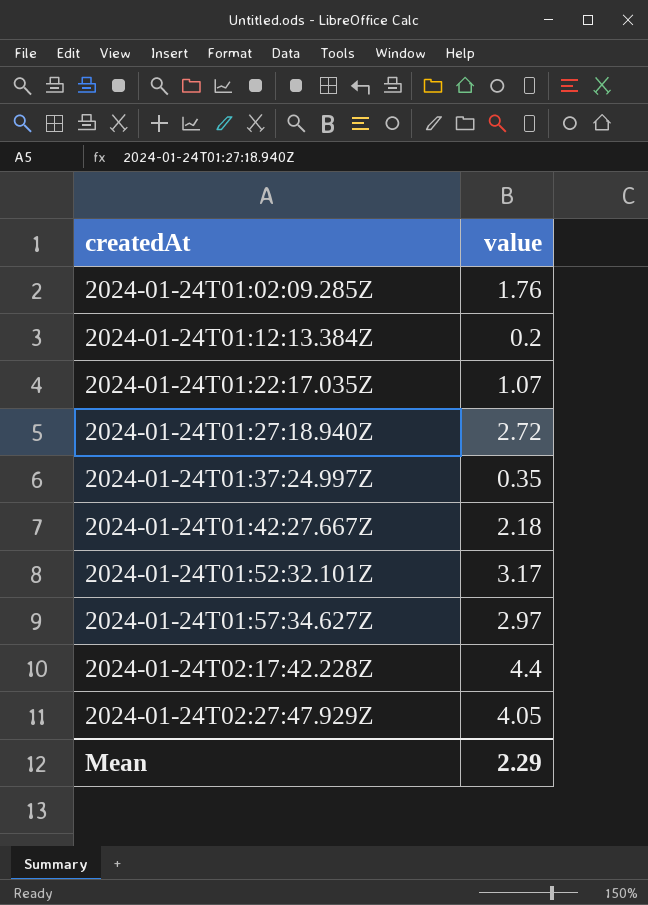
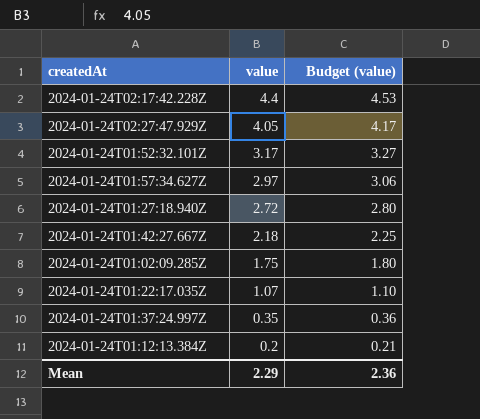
row order: createdAt ascending -> value descending
column Budget (value) | formula: none -> [value] * 1.03
2024-01-24T01:02:09.285Z | value: 1.76 -> 1.75

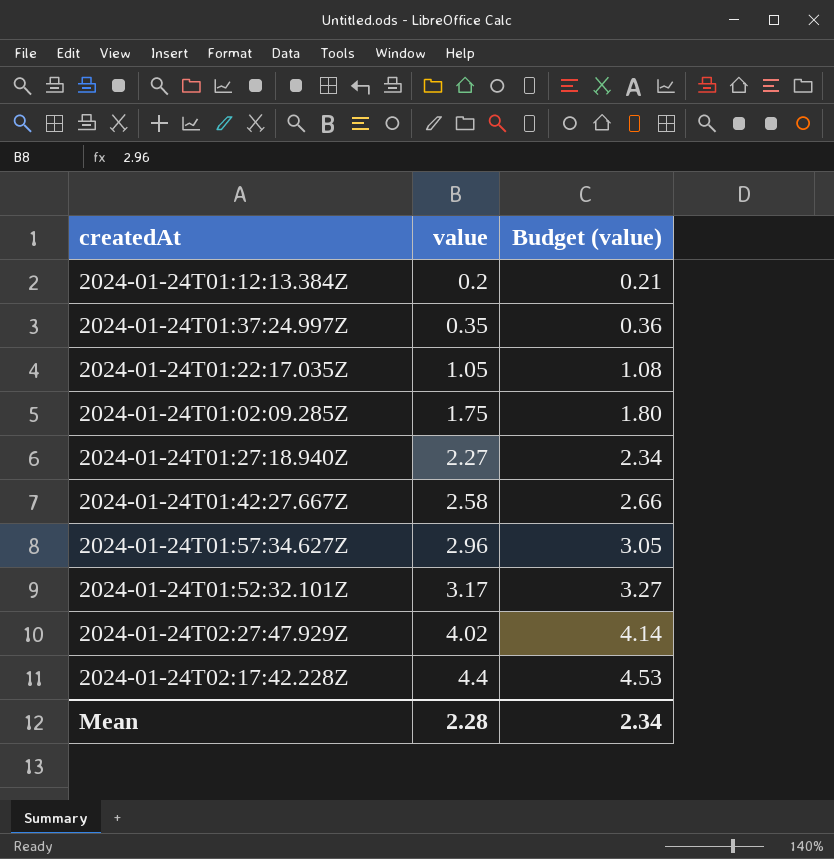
row order: value descending -> value ascending
2024-01-24T01:22:17.035Z | value: 1.07 -> 1.05
2024-01-24T01:22:17.035Z | Budget (value): 1.10 -> 1.08
2024-01-24T01:27:18.940Z | value: 2.72 -> 2.27
2024-01-24T01:27:18.940Z | Budget (value): 2.80 -> 2.34
2024-01-24T01:42:27.667Z | value: 2.18 -> 2.58
2024-01-24T01:42:27.667Z | Budget (value): 2.25 -> 2.66
2024-01-24T01:57:34.627Z | value: 2.97 -> 2.96
2024-01-24T01:57:34.627Z | Budget (value): 3.06 -> 3.05
2024-01-24T02:27:47.929Z | value: 4.05 -> 4.02
2024-01-24T02:27:47.929Z | Budget (value): 4.17 -> 4.14
Mean | value: 2.29 -> 2.28
Mean | Budget (value): 2.36 -> 2.34

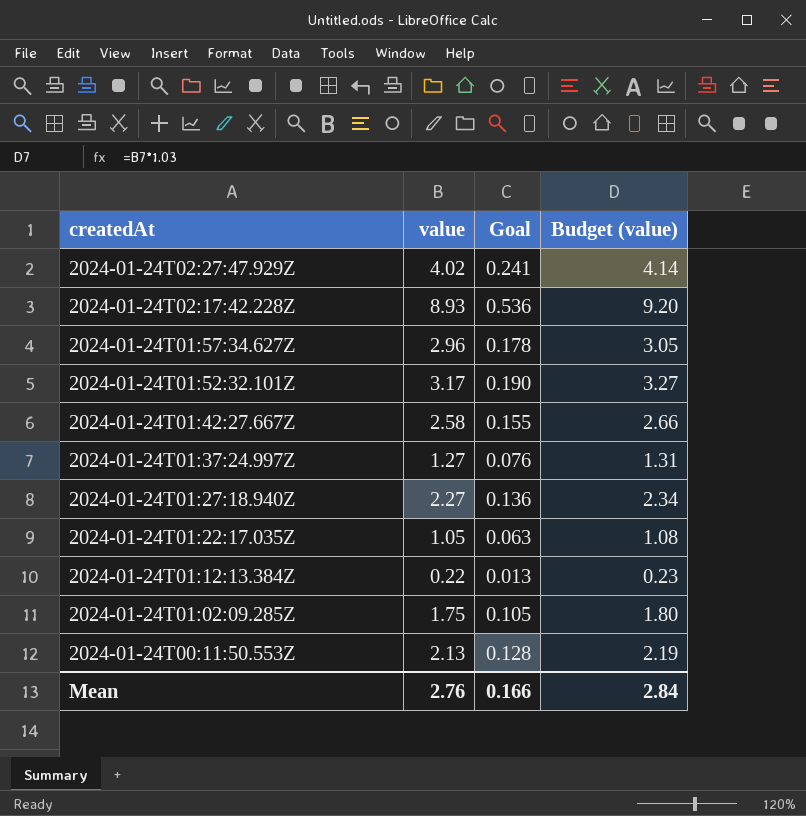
row order: value ascending -> createdAt descending
column Goal | formula: none -> [value] * 0.06
2024-01-24T02:17:42.228Z | value: 4.4 -> 8.93
2024-01-24T02:17:42.228Z | Budget (value): 4.53 -> 9.20
2024-01-24T01:37:24.997Z | value: 0.35 -> 1.27
2024-01-24T01:37:24.997Z | Budget (value): 0.36 -> 1.31
2024-01-24T01:12:13.384Z | value: 0.2 -> 0.22
2024-01-24T01:12:13.384Z | Budget (value): 0.21 -> 0.23
row 2024-01-24T00:11:50.553Z: none -> 2.13 | 0.128 | 2.19
Mean | value: 2.28 -> 2.76
Mean | Budget (value): 2.34 -> 2.84

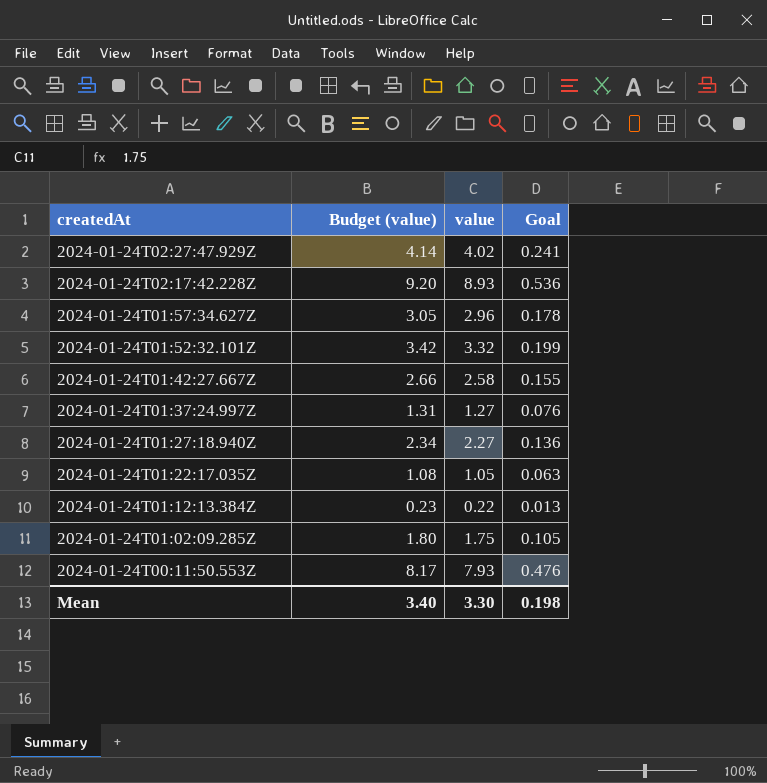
column Budget (value) | position: 4 -> 2
2024-01-24T01:52:32.101Z | Budget (value): 3.27 -> 3.42
2024-01-24T01:52:32.101Z | value: 3.17 -> 3.32
2024-01-24T01:52:32.101Z | Goal: 0.190 -> 0.199
2024-01-24T00:11:50.553Z | Budget (value): 2.19 -> 8.17
2024-01-24T00:11:50.553Z | value: 2.13 -> 7.93
2024-01-24T00:11:50.553Z | Goal: 0.128 -> 0.476
Mean | Budget (value): 2.84 -> 3.40
Mean | value: 2.76 -> 3.30
Mean | Goal: 0.166 -> 0.198

